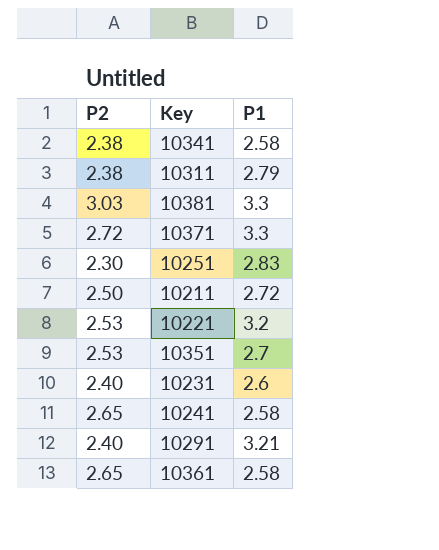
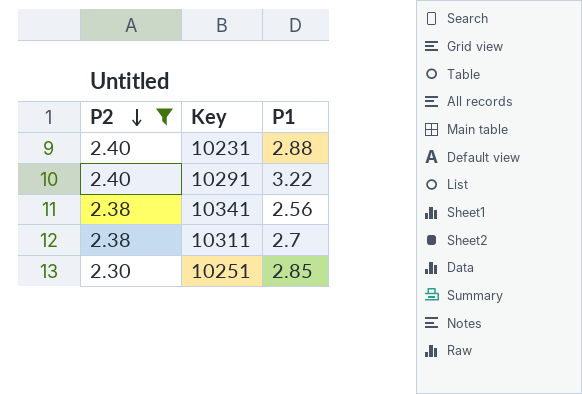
filter: none -> P2 <= 2.40
row order: none -> P2 descending
10231 | P1: 2.6 -> 2.88
10291 | P1: 3.21 -> 3.22
10341 | P1: 2.58 -> 2.56
10311 | P1: 2.79 -> 2.7
10251 | P1: 2.83 -> 2.85

